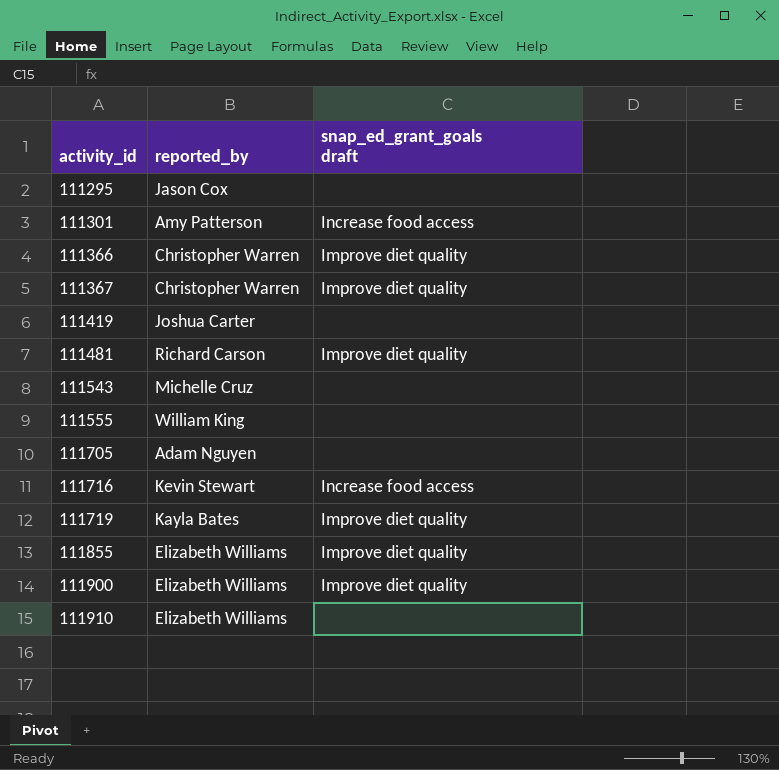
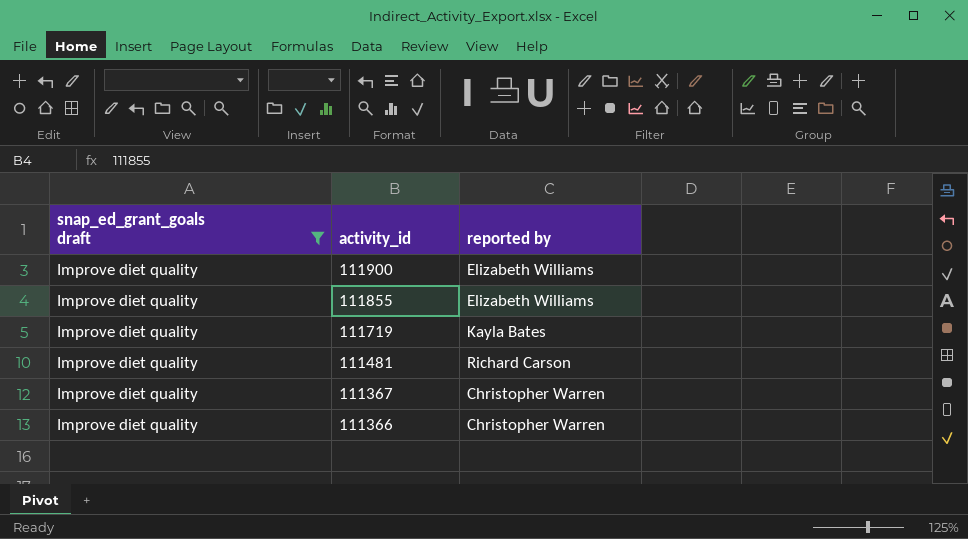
filter: none -> snap_ed_grant_goals draft = Improve diet quality
row order: activity_id ascending -> activity_id descending
column snap_ed_grant_goals draft | position: 3 -> 1
column name: reported_by -> reported by

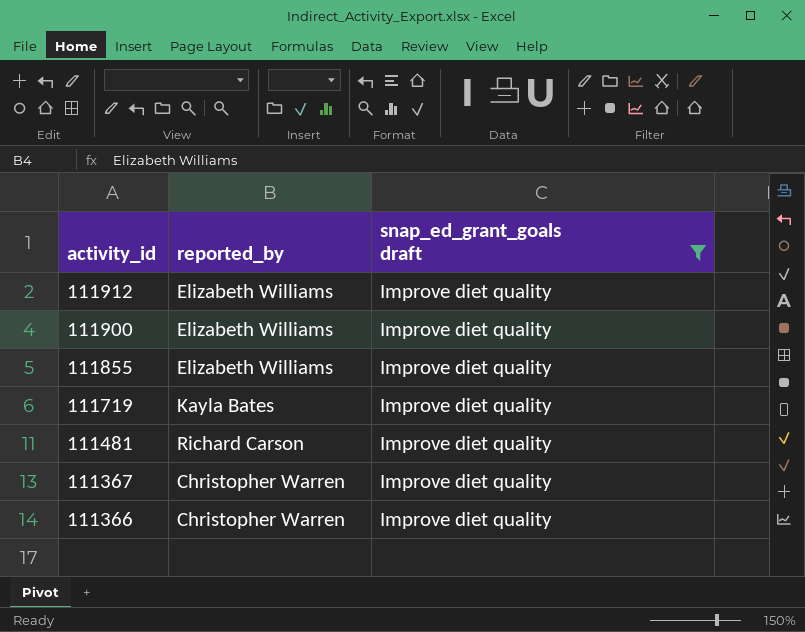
column name: reported by -> reported_by
column snap_ed_grant_goals draft | position: 1 -> 3
row 111912: none -> Elizabeth Williams | Improve diet quality

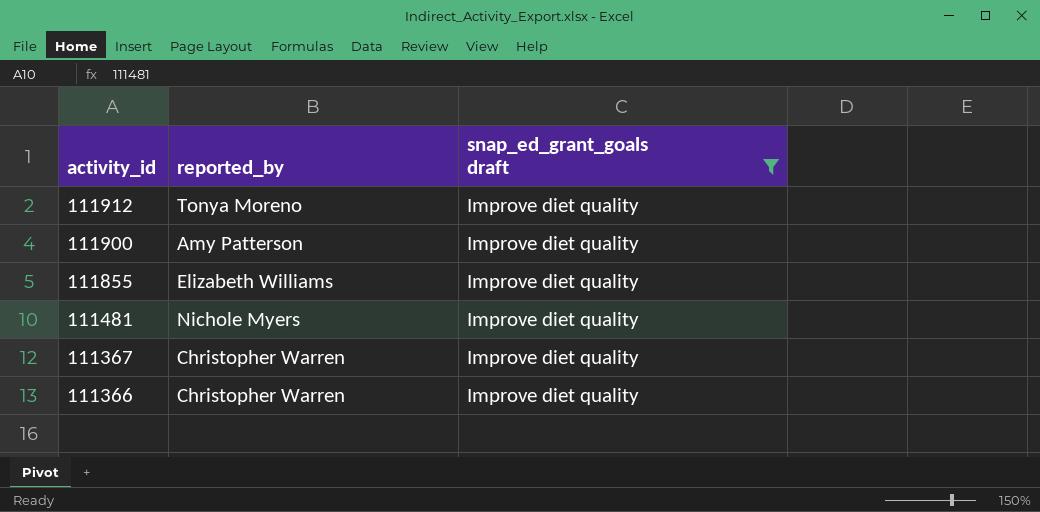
row 111719: Kayla Bates | Improve diet quality -> none
111912 | reported_by: Elizabeth Williams -> Tonya Moreno
111900 | reported_by: Elizabeth Williams -> Amy Patterson
111481 | reported_by: Richard Carson -> Nichole Myers

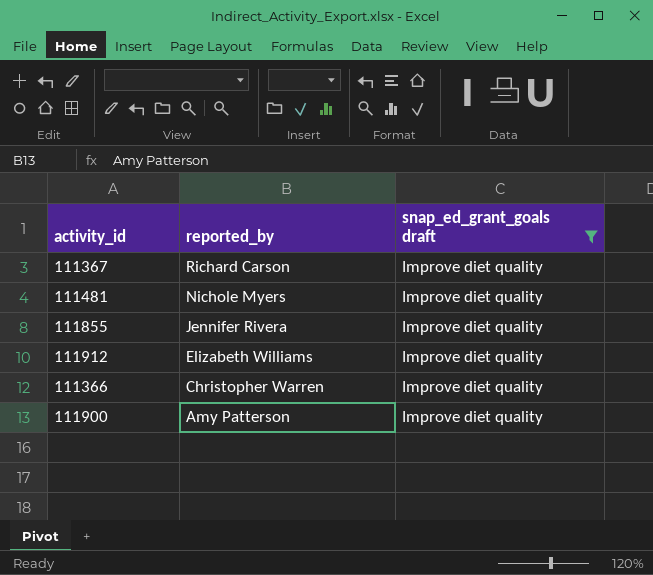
row order: activity_id descending -> reported_by descending
111367 | reported_by: Christopher Warren -> Richard Carson
111855 | reported_by: Elizabeth Williams -> Jennifer Rivera
111912 | reported_by: Tonya Moreno -> Elizabeth Williams

